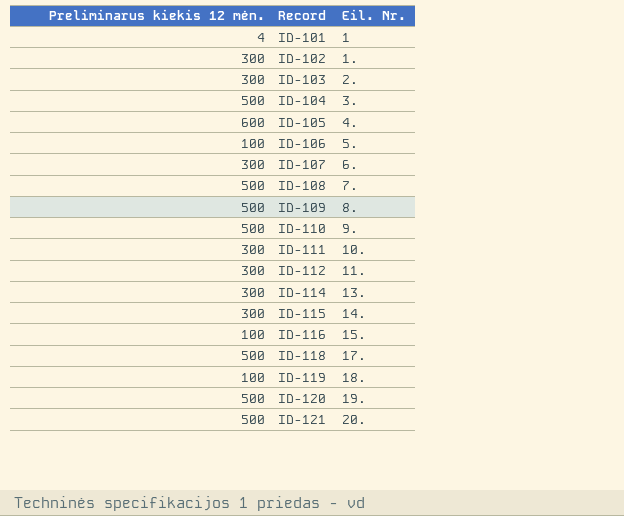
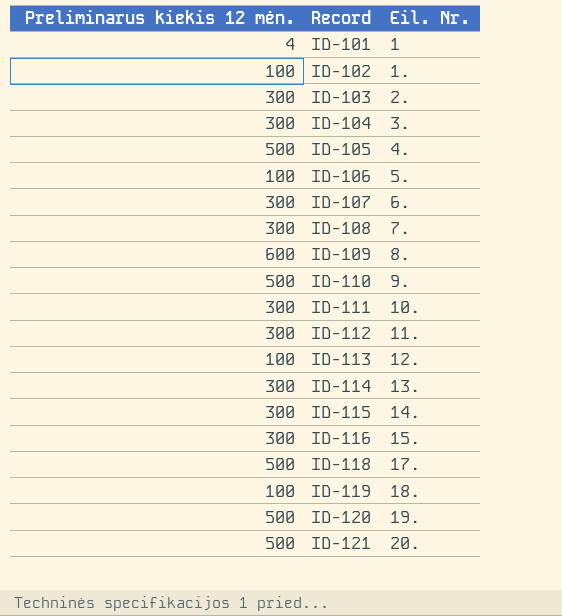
ID-102 | Preliminarus kiekis 12 mėn.: 300 -> 100
ID-104 | Preliminarus kiekis 12 mėn.: 500 -> 300
ID-105 | Preliminarus kiekis 12 mėn.: 600 -> 500
ID-108 | Preliminarus kiekis 12 mėn.: 500 -> 300
ID-109 | Preliminarus kiekis 12 mėn.: 500 -> 600
row ID-113: none -> 100 | 12.
ID-116 | Preliminarus kiekis 12 mėn.: 100 -> 300

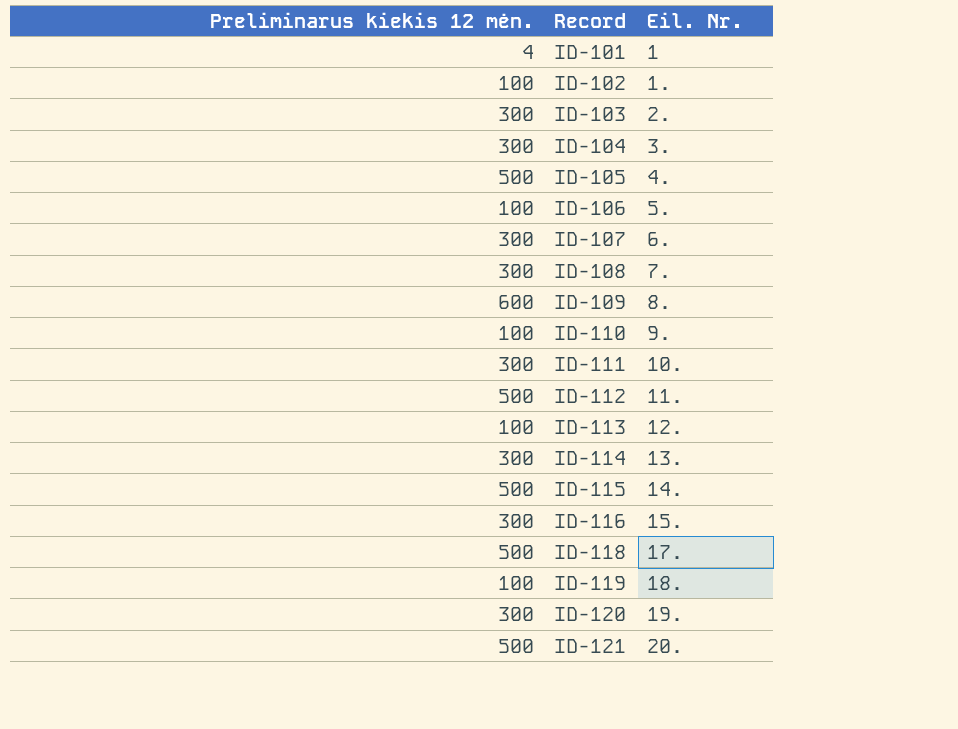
ID-110 | Preliminarus kiekis 12 mėn.: 500 -> 100
ID-112 | Preliminarus kiekis 12 mėn.: 300 -> 500
ID-115 | Preliminarus kiekis 12 mėn.: 300 -> 500
ID-120 | Preliminarus kiekis 12 mėn.: 500 -> 300

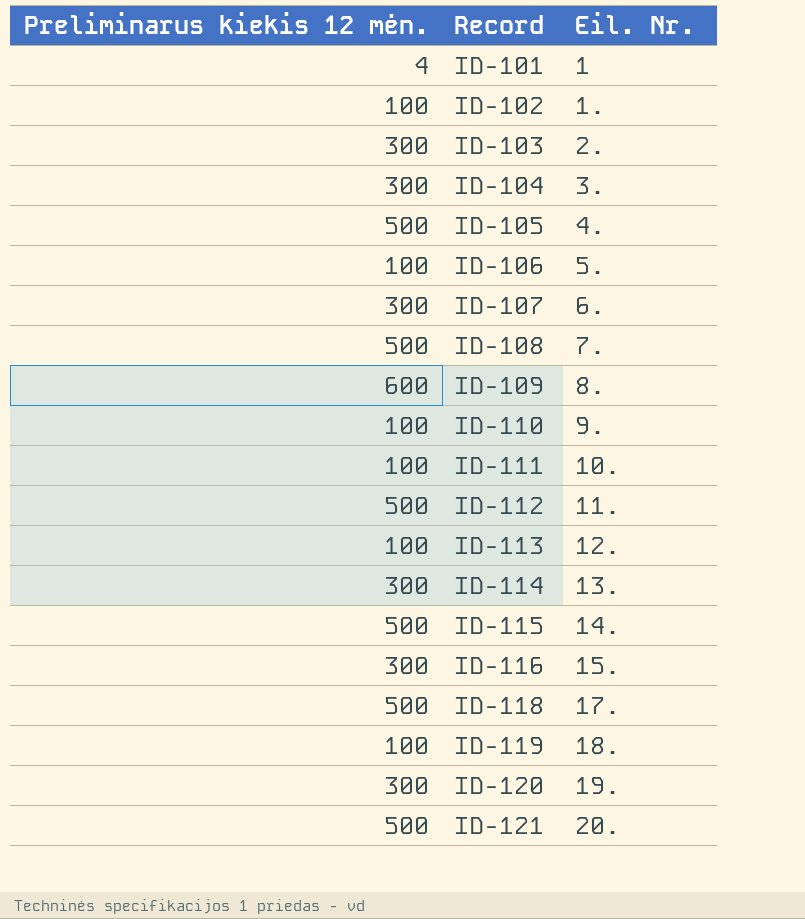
ID-108 | Preliminarus kiekis 12 mėn.: 300 -> 500
ID-111 | Preliminarus kiekis 12 mėn.: 300 -> 100

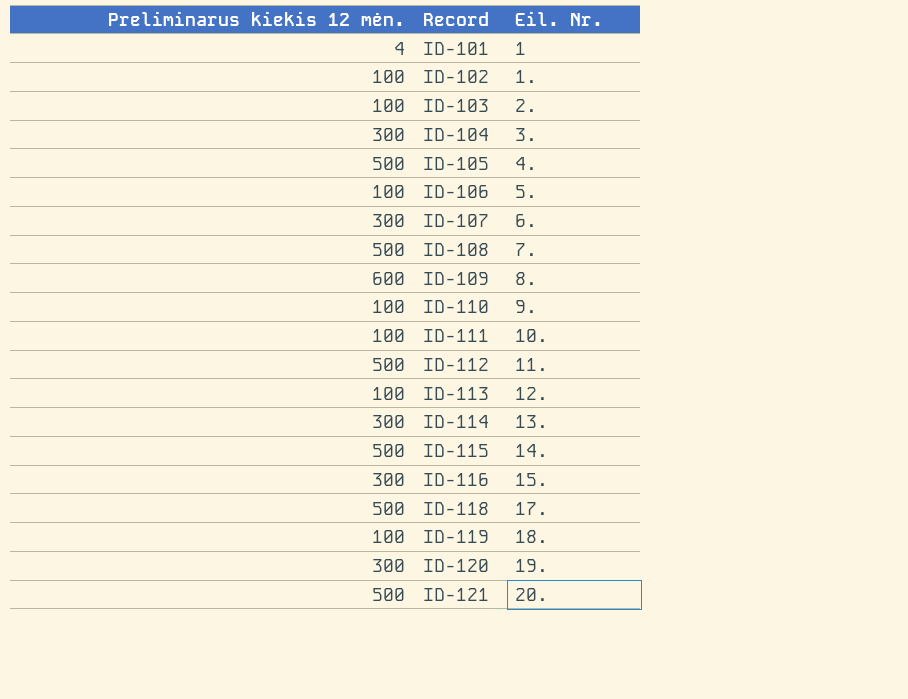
ID-103 | Preliminarus kiekis 12 mėn.: 300 -> 100

